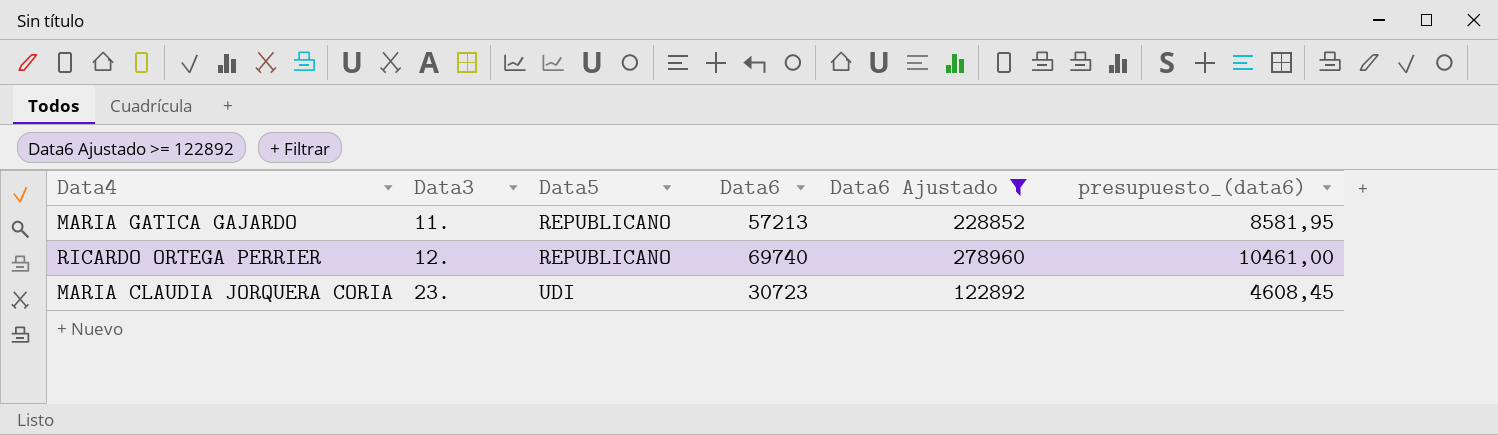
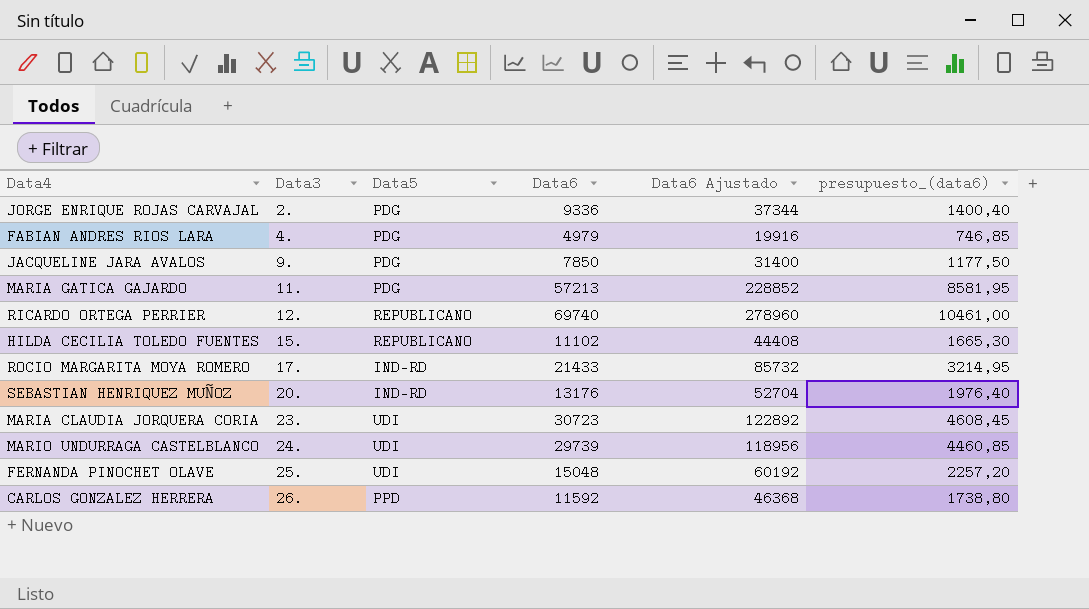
filter: Data6 Ajustado >= 122892 -> none
MARIA GATICA GAJARDO | Data5: REPUBLICANO -> PDG

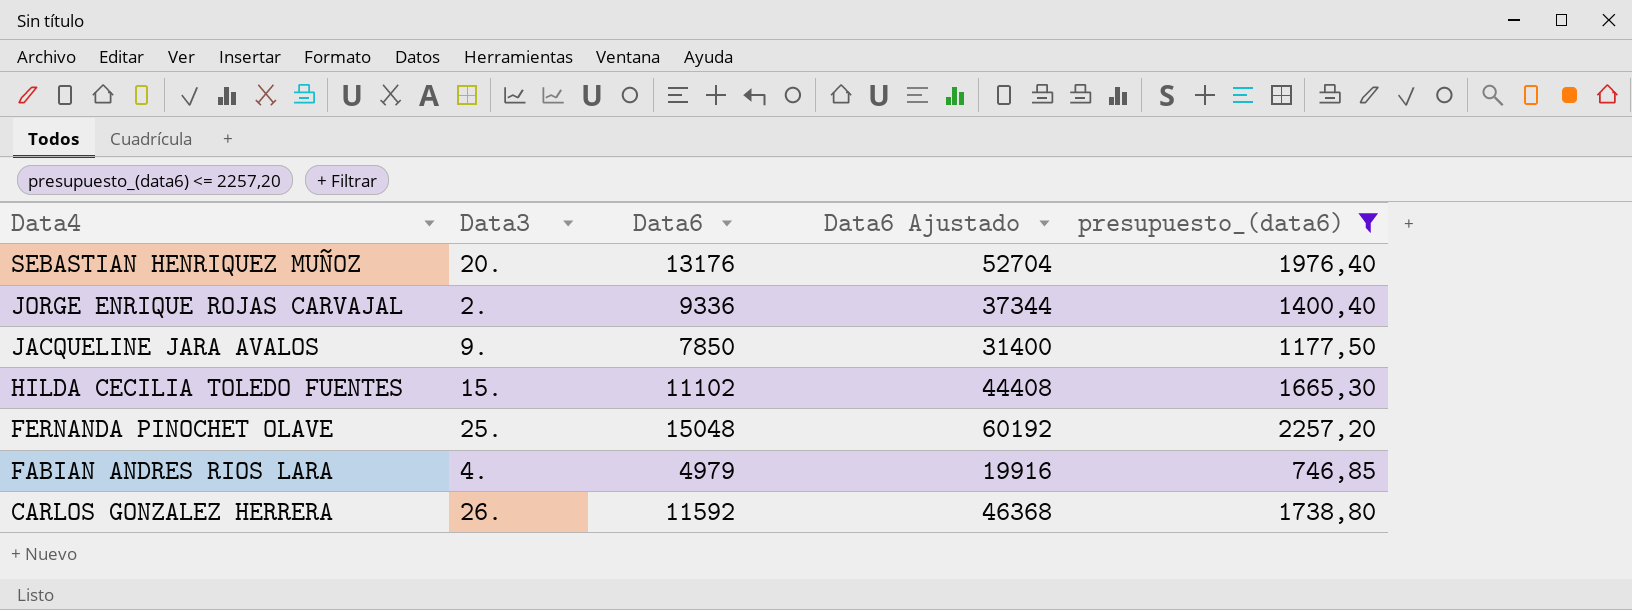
filter: none -> presupuesto_(data6) <= 2257,20
row order: Data3 ascending -> Data4 descending
column Data5 | position: 3 -> none

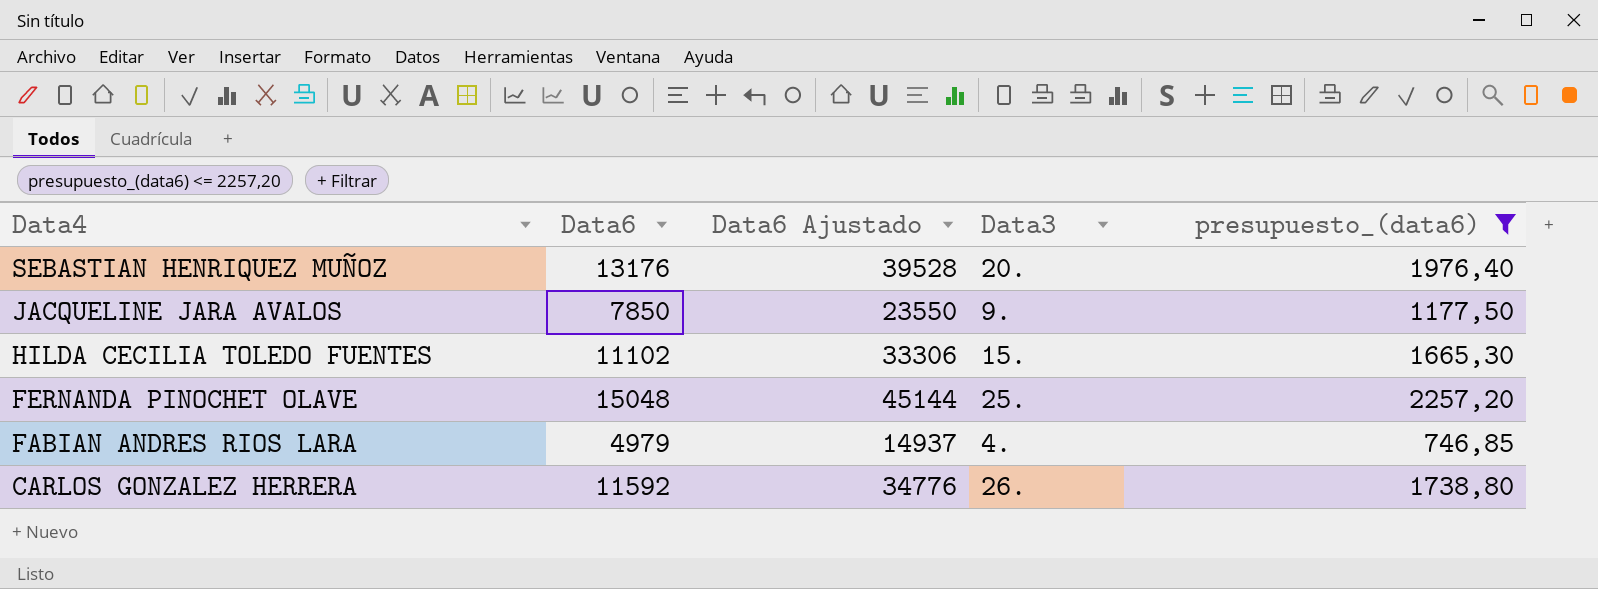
column Data6 Ajustado | formula: [Data6] * 4 -> [Data6] * 3
column Data3 | position: 2 -> 4
row JORGE ENRIQUE ROJAS CARVAJAL: 2. | 9336 | 37344 | 1400,40 -> none

